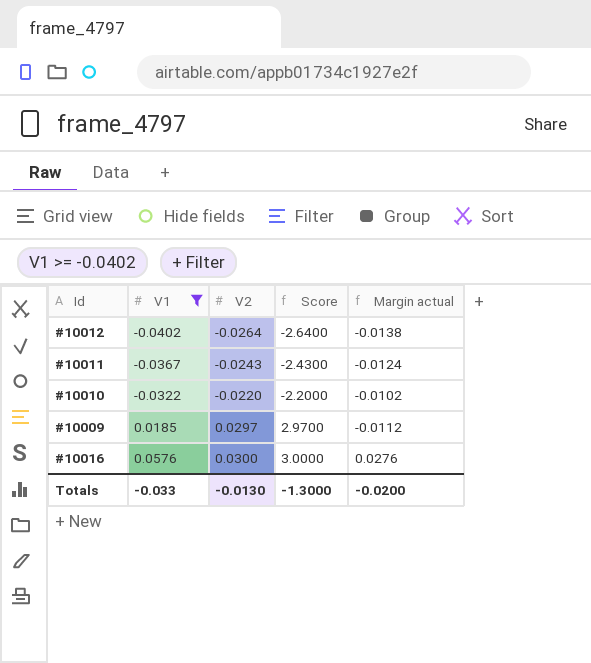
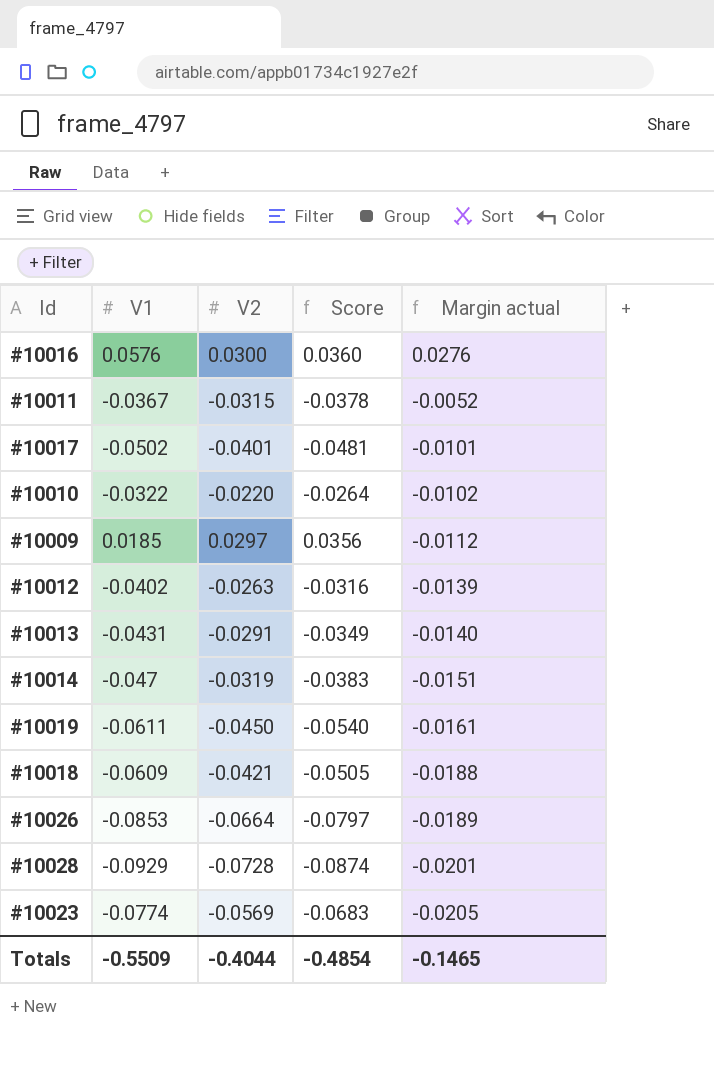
filter: V1 >= -0.0402 -> none
row order: V1 ascending -> Margin actual descending
column Score | formula: [V2] * 100 -> [V2] * 1.2
#10011 | V2: -0.0243 -> -0.0315
#10011 | Margin actual: -0.0124 -> -0.0052
#10012 | V2: -0.0264 -> -0.0263
#10012 | Margin actual: -0.0138 -> -0.0139
Totals | V1: -0.033 -> -0.5509
Totals | V2: -0.0130 -> -0.4044
Totals | Score: -1.3000 -> -0.4854
Totals | Margin actual: -0.0200 -> -0.1465

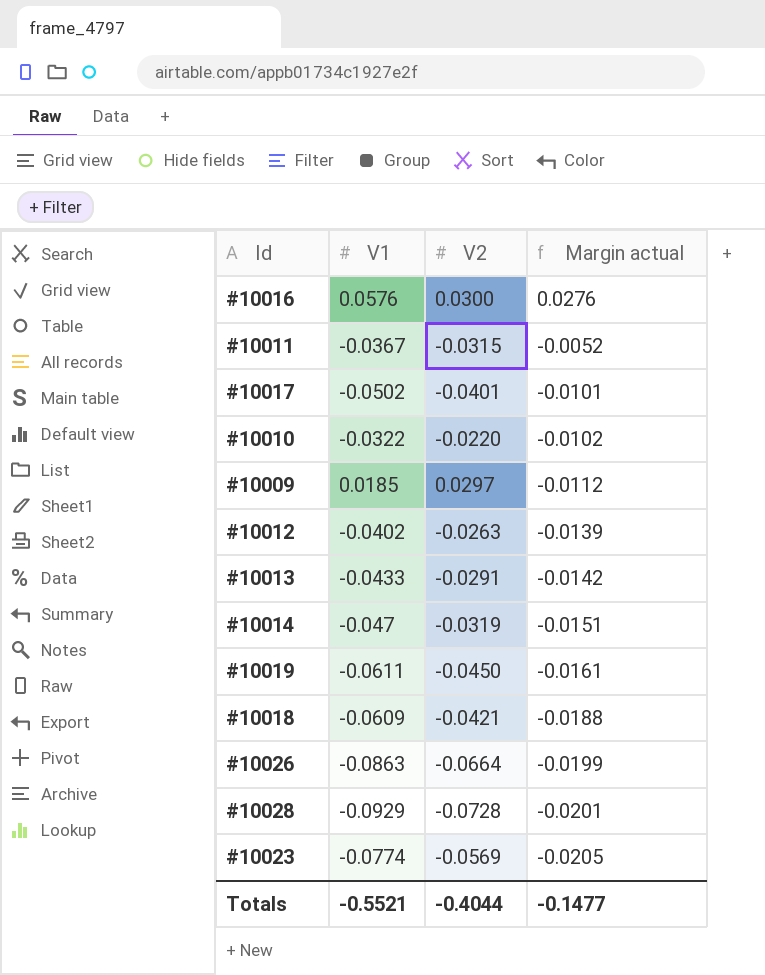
column Score | formula: [V2] * 1.2 -> none
#10013 | V1: -0.0431 -> -0.0433
#10013 | Margin actual: -0.0140 -> -0.0142
#10026 | V1: -0.0853 -> -0.0863
#10026 | Margin actual: -0.0189 -> -0.0199
Totals | V1: -0.5509 -> -0.5521
Totals | Margin actual: -0.1465 -> -0.1477

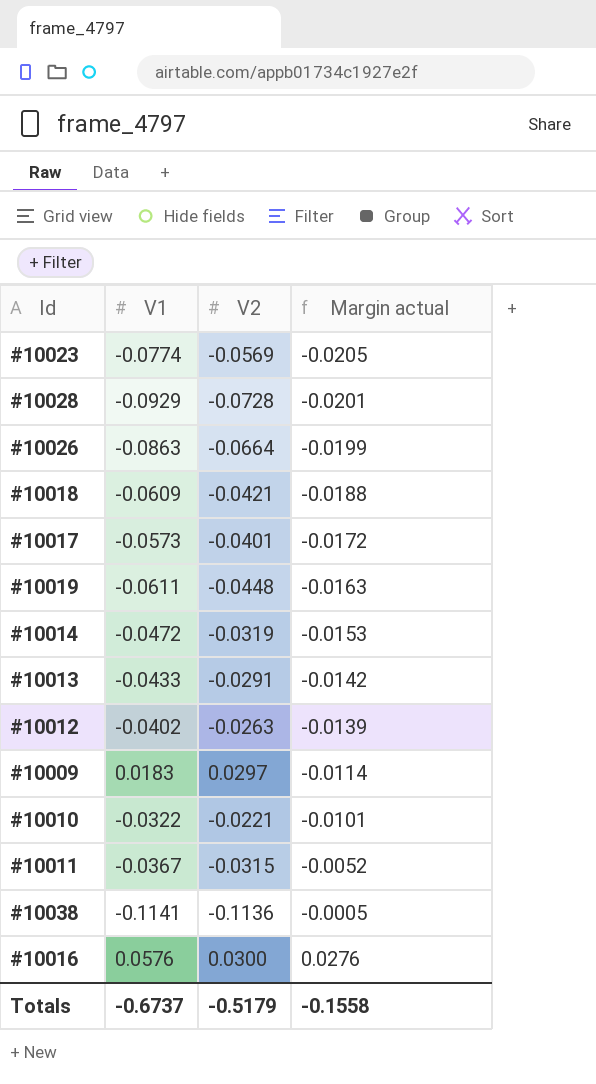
row order: Margin actual descending -> Margin actual ascending
#10017 | V1: -0.0502 -> -0.0573
#10017 | Margin actual: -0.0101 -> -0.0172
#10019 | V2: -0.0450 -> -0.0448
#10019 | Margin actual: -0.0161 -> -0.0163
#10014 | V1: -0.047 -> -0.0472
#10014 | Margin actual: -0.0151 -> -0.0153
#10009 | V1: 0.0185 -> 0.0183
#10009 | Margin actual: -0.0112 -> -0.0114
#10010 | V2: -0.0220 -> -0.0221
#10010 | Margin actual: -0.0102 -> -0.0101
row #10038: none -> -0.1141 | -0.1136 | -0.0005
Totals | V1: -0.5521 -> -0.6737
Totals | V2: -0.4044 -> -0.5179
Totals | Margin actual: -0.1477 -> -0.1558

